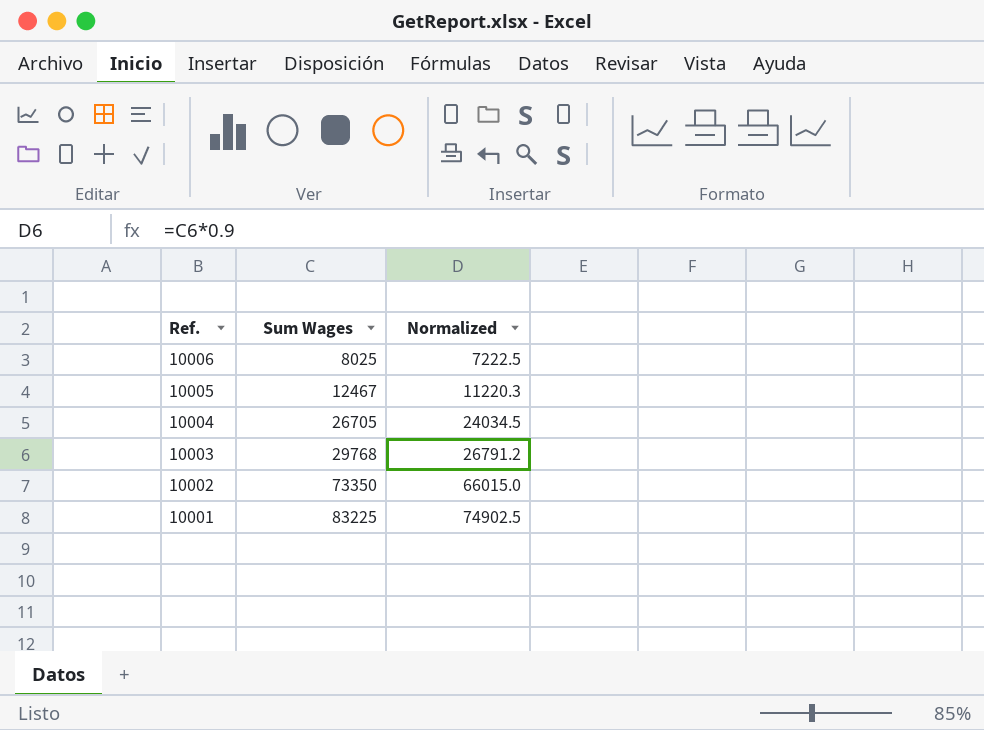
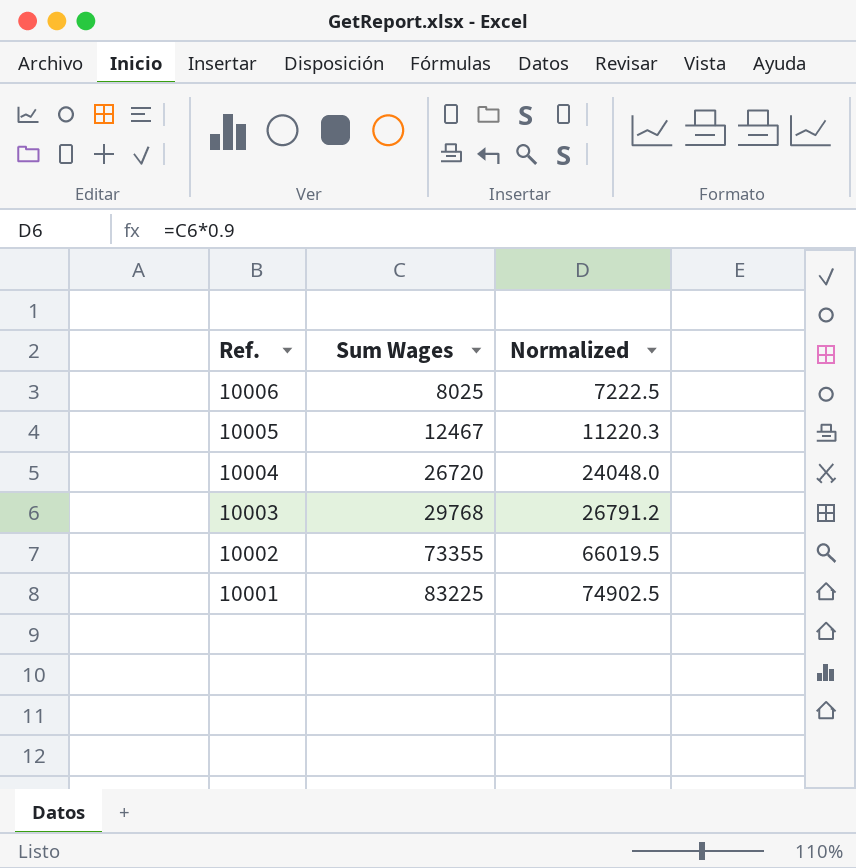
10004 | Sum Wages: 26705 -> 26720
10004 | Normalized: 24034.5 -> 24048.0
10002 | Sum Wages: 73350 -> 73355
10002 | Normalized: 66015.0 -> 66019.5

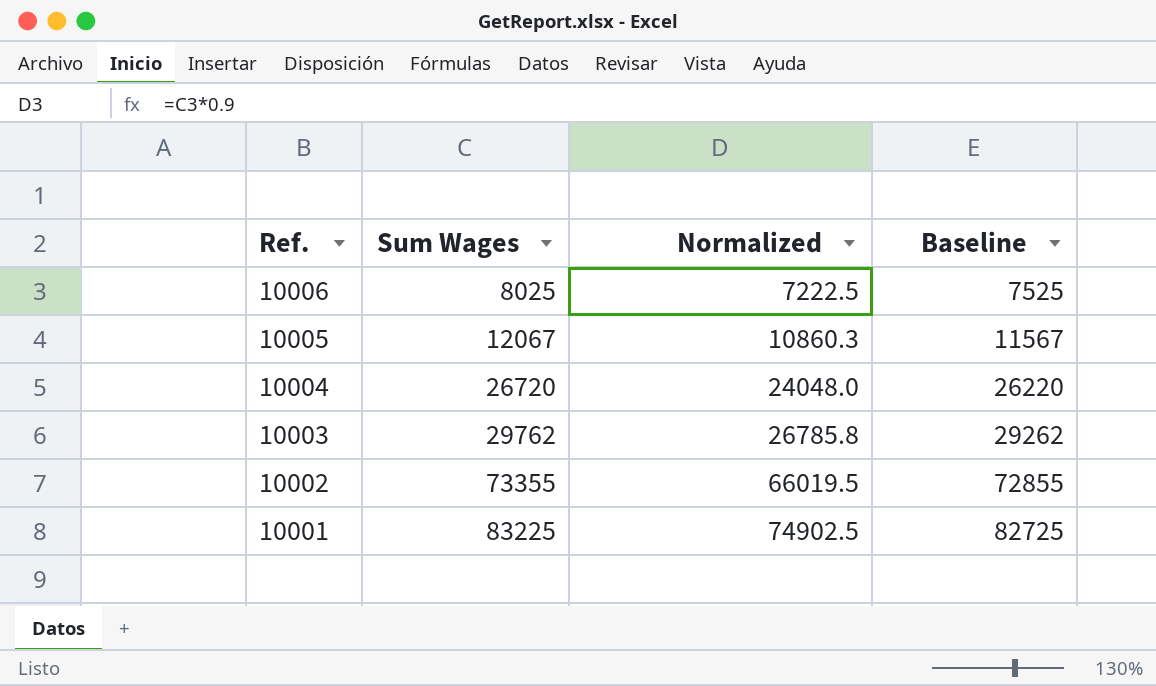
column Baseline | formula: none -> [Sum Wages] - 500
10005 | Sum Wages: 12467 -> 12067
10005 | Normalized: 11220.3 -> 10860.3
10003 | Sum Wages: 29768 -> 29762
10003 | Normalized: 26791.2 -> 26785.8

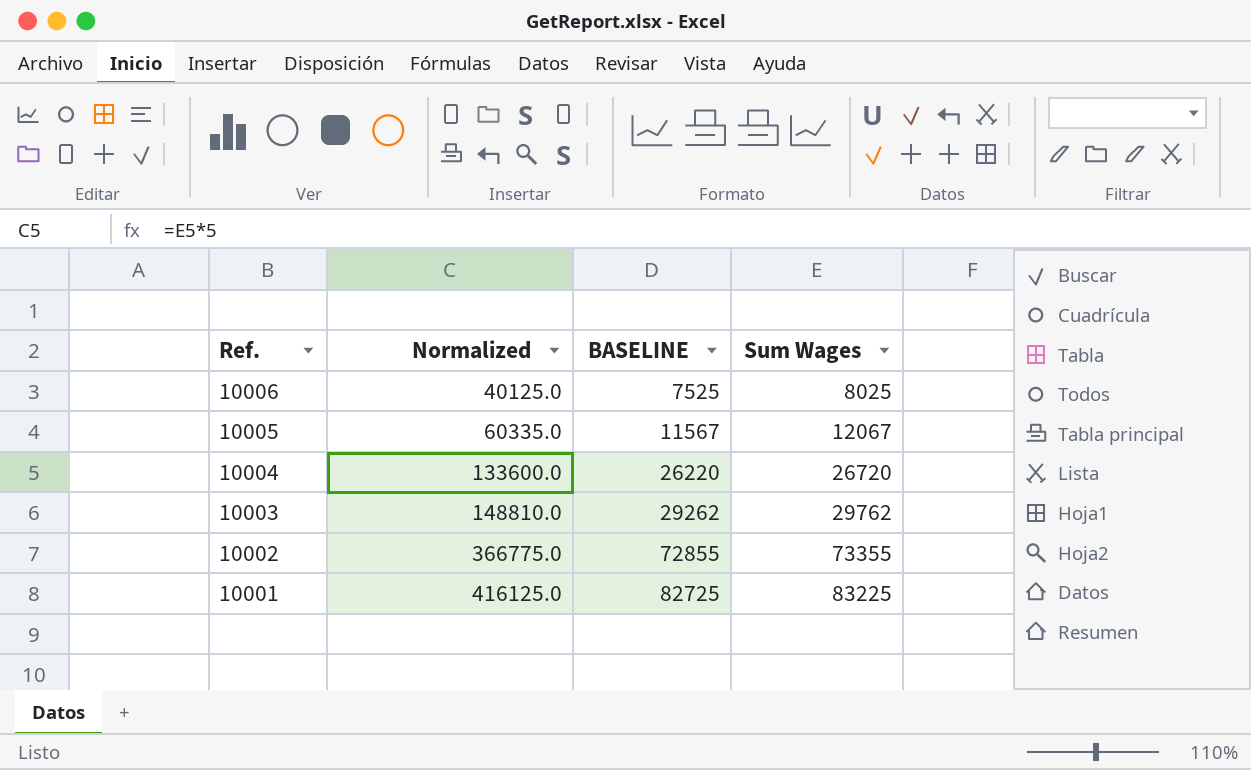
column Normalized | formula: [Sum Wages] * 0.9 -> [Sum Wages] * 5
column name: Baseline -> BASELINE
column Sum Wages | position: 2 -> 4

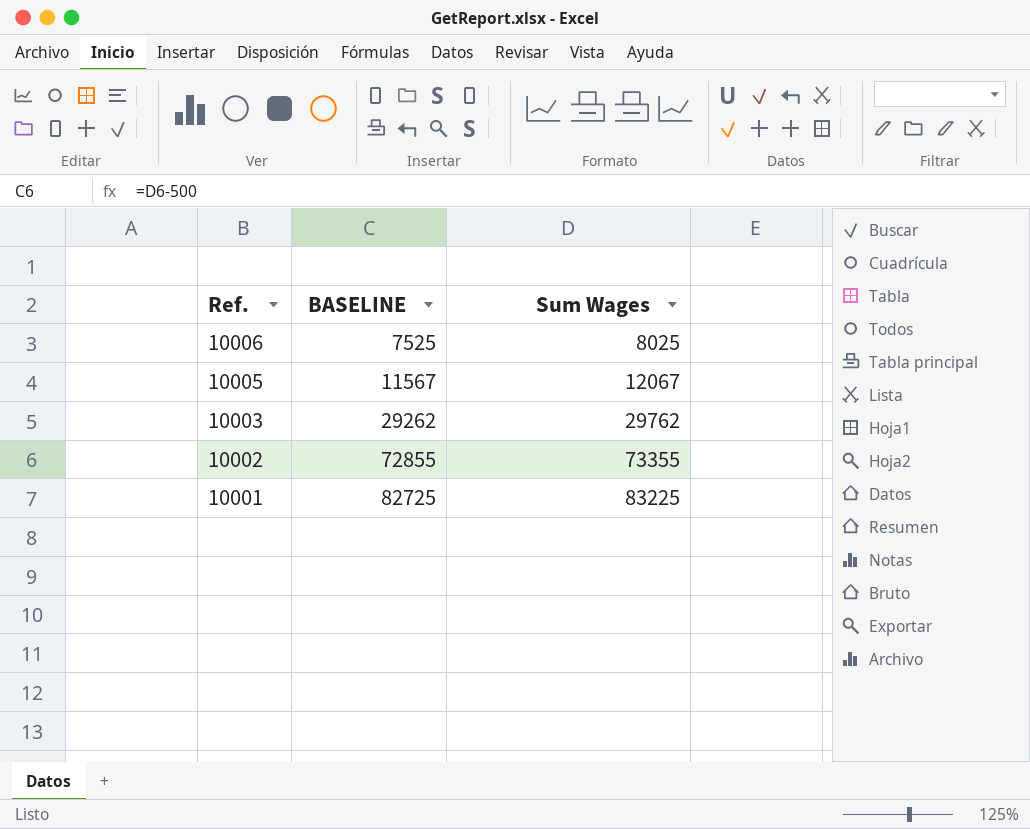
column Normalized | formula: [Sum Wages] * 5 -> none
row 10004: 133600.0 | 26220 | 26720 -> none

